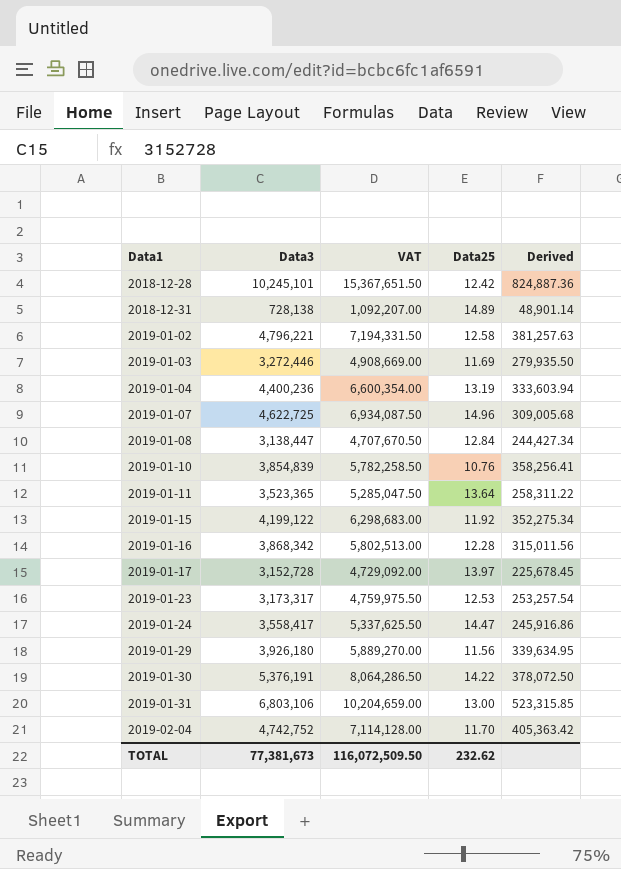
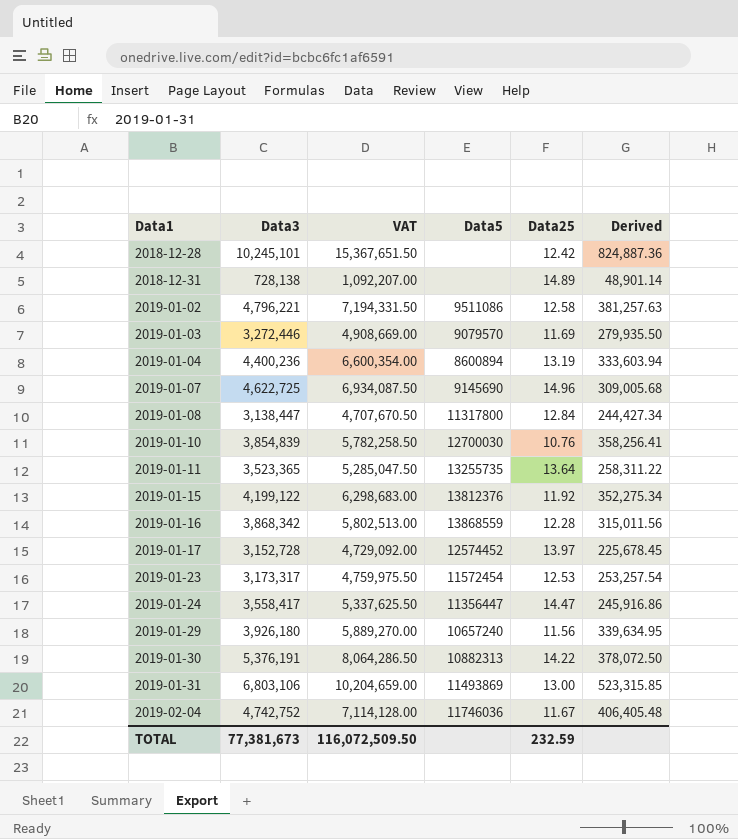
column Data5 | position: none -> 4
2019-02-04 | Data25: 11.70 -> 11.67
2019-02-04 | Derived: 405,363.42 -> 406,405.48
TOTAL | Data25: 232.62 -> 232.59

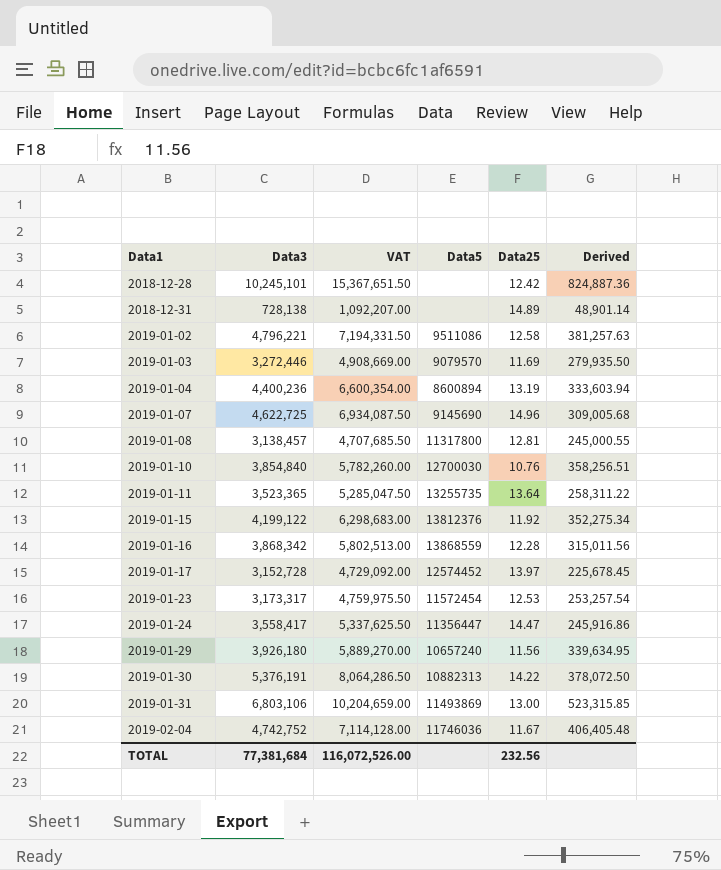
2019-01-08 | Data3: 3,138,447 -> 3,138,457
2019-01-08 | VAT: 4,707,670.50 -> 4,707,685.50
2019-01-08 | Data25: 12.84 -> 12.81
2019-01-08 | Derived: 244,427.34 -> 245,000.55
2019-01-10 | Data3: 3,854,839 -> 3,854,840
2019-01-10 | VAT: 5,782,258.50 -> 5,782,260.00
2019-01-10 | Derived: 358,256.41 -> 358,256.51
TOTAL | Data3: 77,381,673 -> 77,381,684
TOTAL | VAT: 116,072,509.50 -> 116,072,526.00
TOTAL | Data25: 232.59 -> 232.56

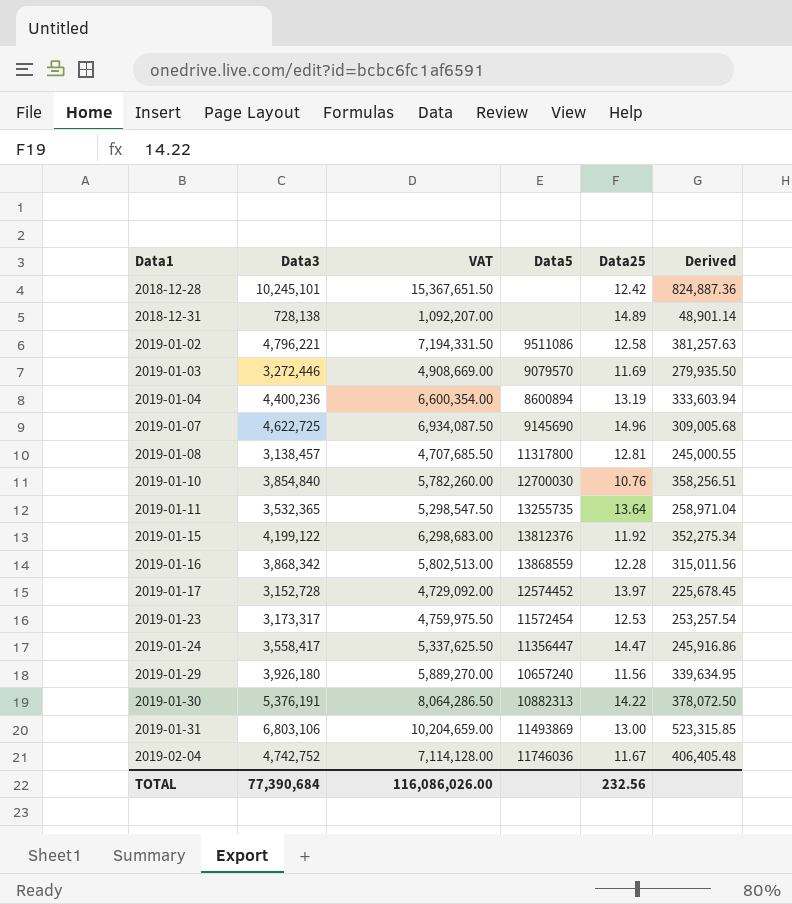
2019-01-11 | Data3: 3,523,365 -> 3,532,365
2019-01-11 | VAT: 5,285,047.50 -> 5,298,547.50
2019-01-11 | Derived: 258,311.22 -> 258,971.04
TOTAL | Data3: 77,381,684 -> 77,390,684
TOTAL | VAT: 116,072,526.00 -> 116,086,026.00

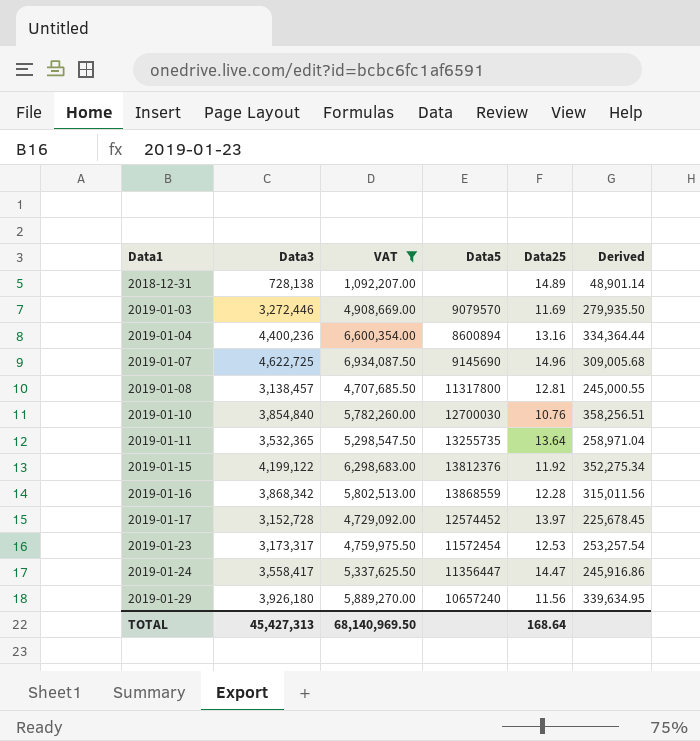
filter: none -> VAT <= 6,934,087.50
2019-01-04 | Data25: 13.19 -> 13.16
2019-01-04 | Derived: 333,603.94 -> 334,364.44
TOTAL | Data3: 77,390,684 -> 45,427,313
TOTAL | VAT: 116,086,026.00 -> 68,140,969.50
TOTAL | Data25: 232.56 -> 168.64

